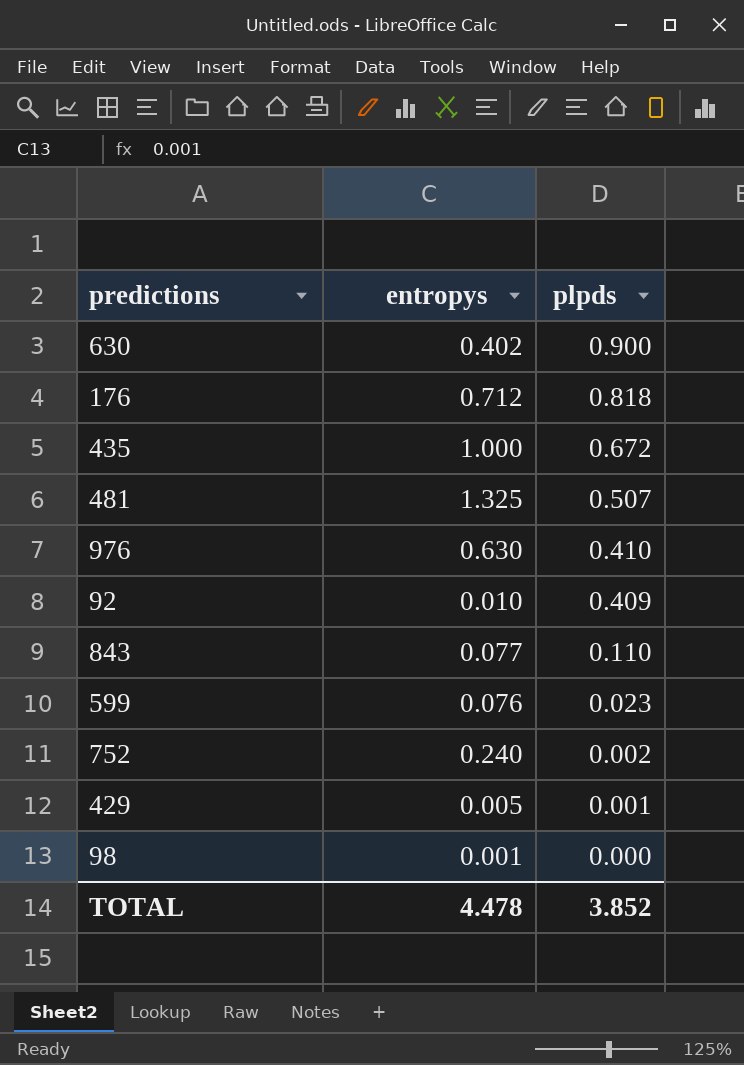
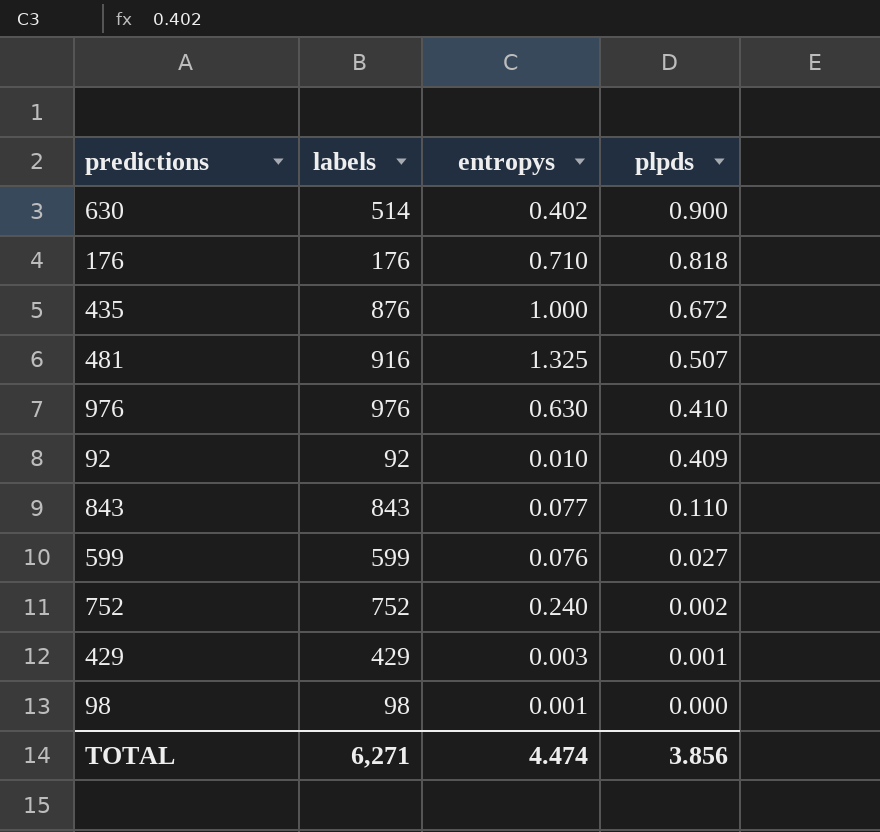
column labels | position: none -> 2
176 | entropys: 0.712 -> 0.710
599 | plpds: 0.023 -> 0.027
429 | entropys: 0.005 -> 0.003
TOTAL | entropys: 4.478 -> 4.474
TOTAL | plpds: 3.852 -> 3.856

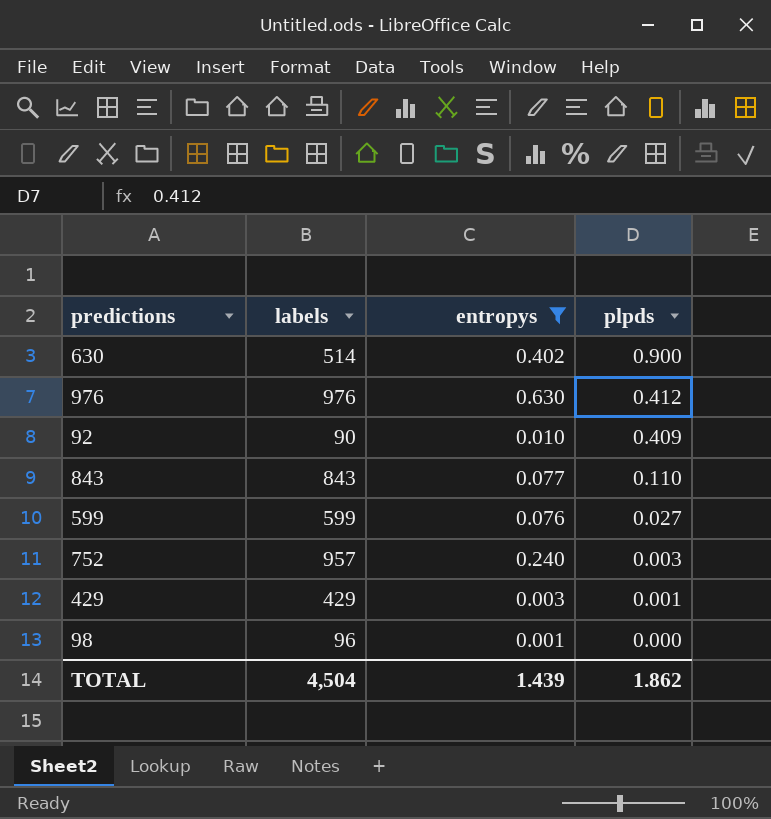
filter: none -> entropys <= 0.630
976 | plpds: 0.410 -> 0.412
92 | labels: 92 -> 90
752 | labels: 752 -> 957
752 | plpds: 0.002 -> 0.003
98 | labels: 98 -> 96
TOTAL | labels: 6,271 -> 4,504
TOTAL | entropys: 4.474 -> 1.439
TOTAL | plpds: 3.856 -> 1.862

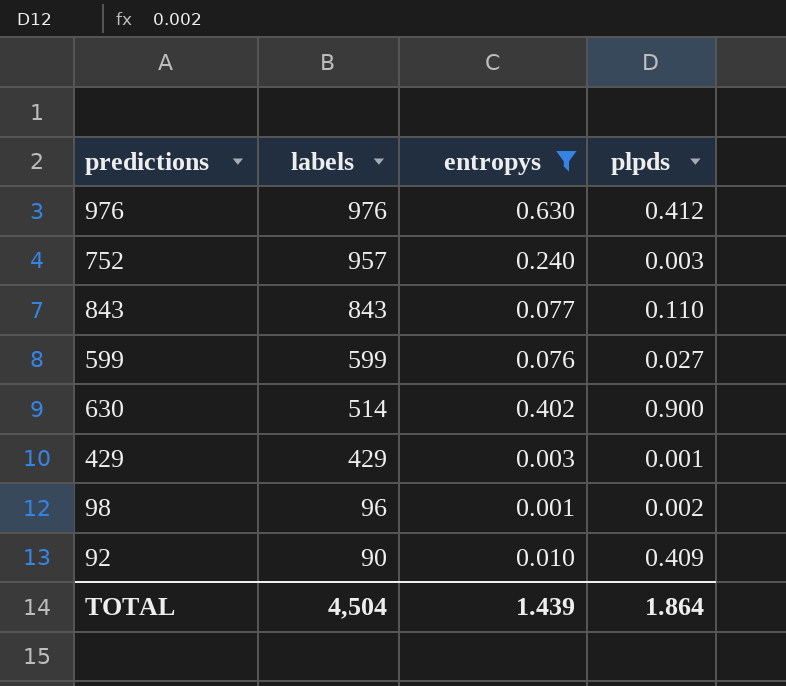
row order: plpds descending -> labels descending
98 | plpds: 0.000 -> 0.002
TOTAL | plpds: 1.862 -> 1.864

